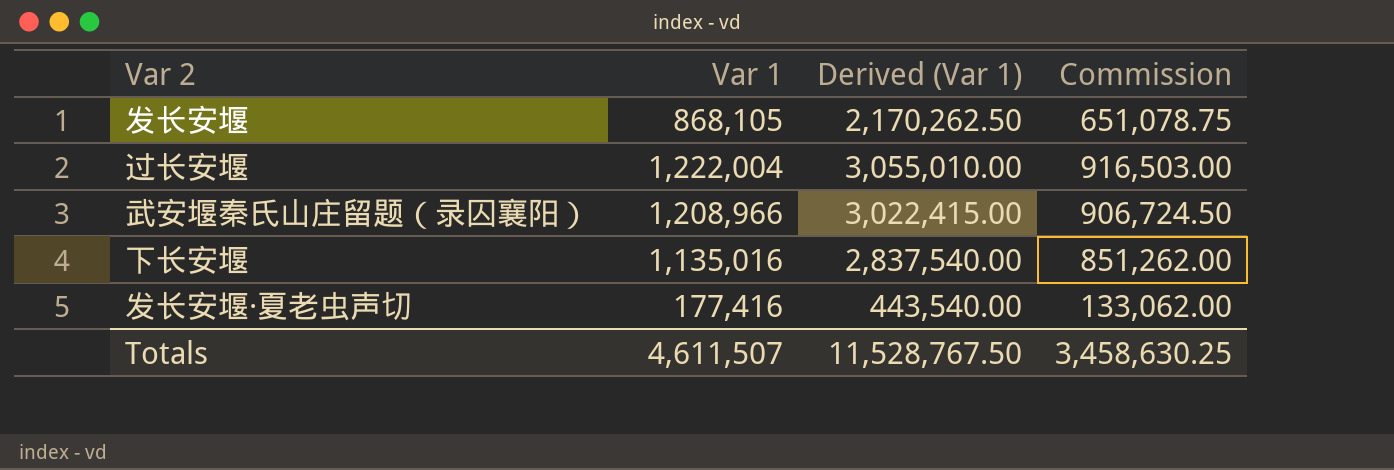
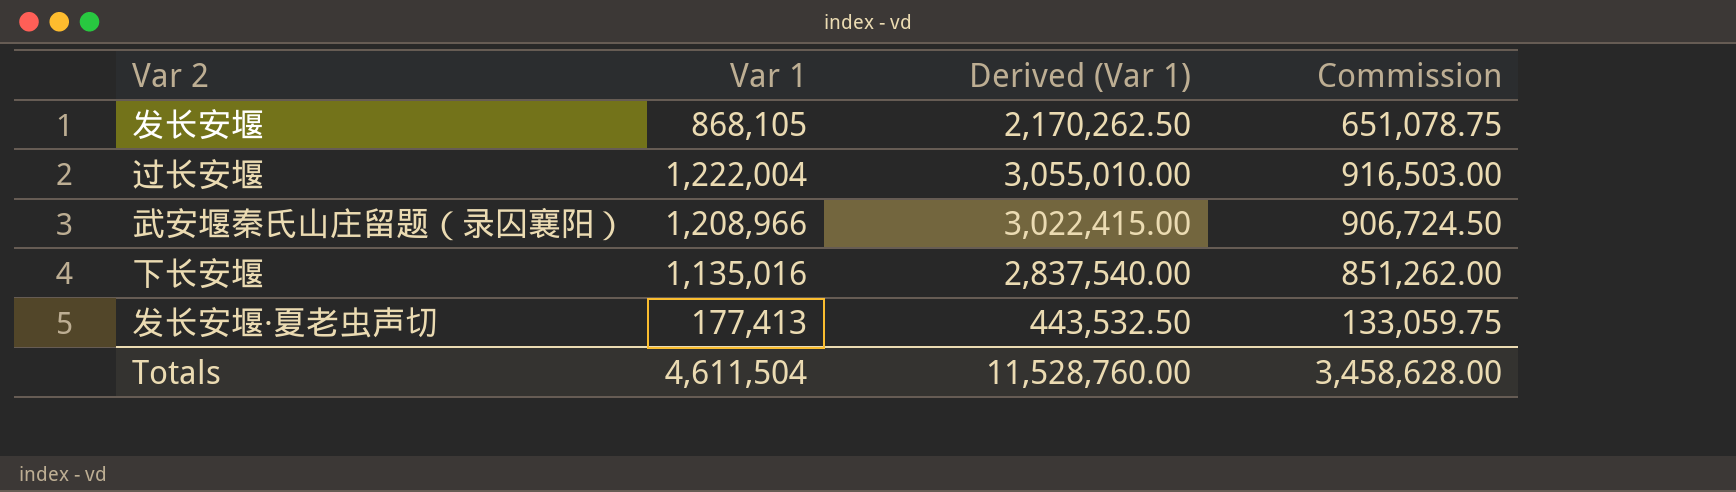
发长安堰·夏老虫声切 | Var 1: 177,416 -> 177,413
发长安堰·夏老虫声切 | Derived (Var 1): 443,540.00 -> 443,532.50
发长安堰·夏老虫声切 | Commission: 133,062.00 -> 133,059.75
Totals | Var 1: 4,611,507 -> 4,611,504
Totals | Derived (Var 1): 11,528,767.50 -> 11,528,760.00
Totals | Commission: 3,458,630.25 -> 3,458,628.00

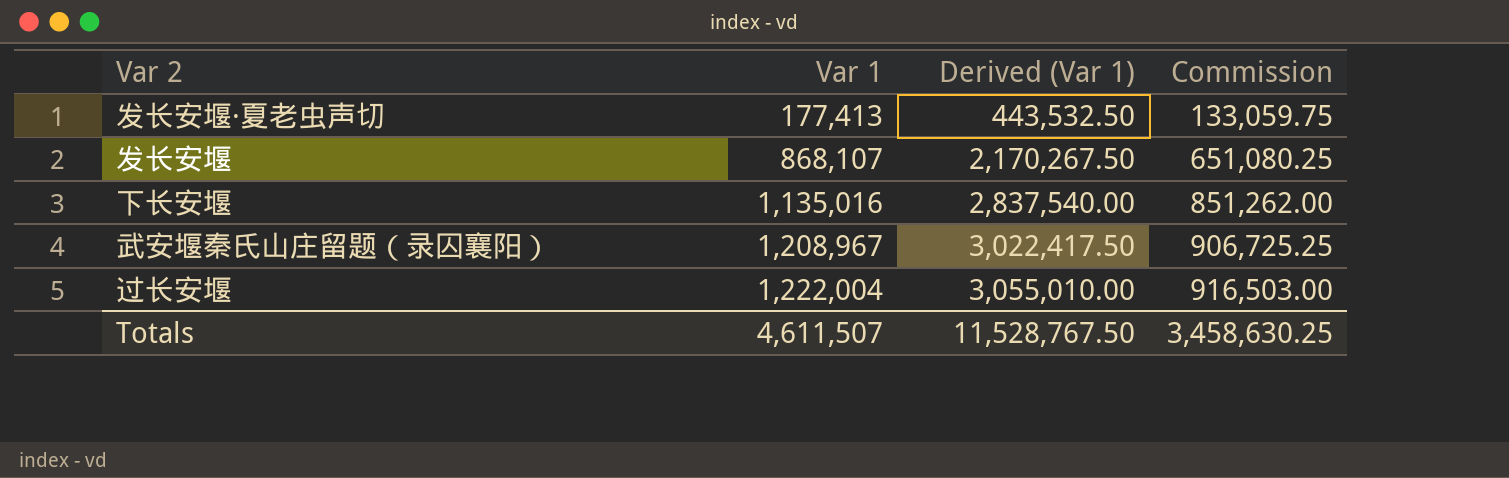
row order: none -> Var 1 ascending
发长安堰 | Var 1: 868,105 -> 868,107
发长安堰 | Derived (Var 1): 2,170,262.50 -> 2,170,267.50
发长安堰 | Commission: 651,078.75 -> 651,080.25
武安堰秦氏山庄留题（录囚襄阳） | Var 1: 1,208,966 -> 1,208,967
武安堰秦氏山庄留题（录囚襄阳） | Derived (Var 1): 3,022,415.00 -> 3,022,417.50
武安堰秦氏山庄留题（录囚襄阳） | Commission: 906,724.50 -> 906,725.25
Totals | Var 1: 4,611,504 -> 4,611,507
Totals | Derived (Var 1): 11,528,760.00 -> 11,528,767.50
Totals | Commission: 3,458,628.00 -> 3,458,630.25

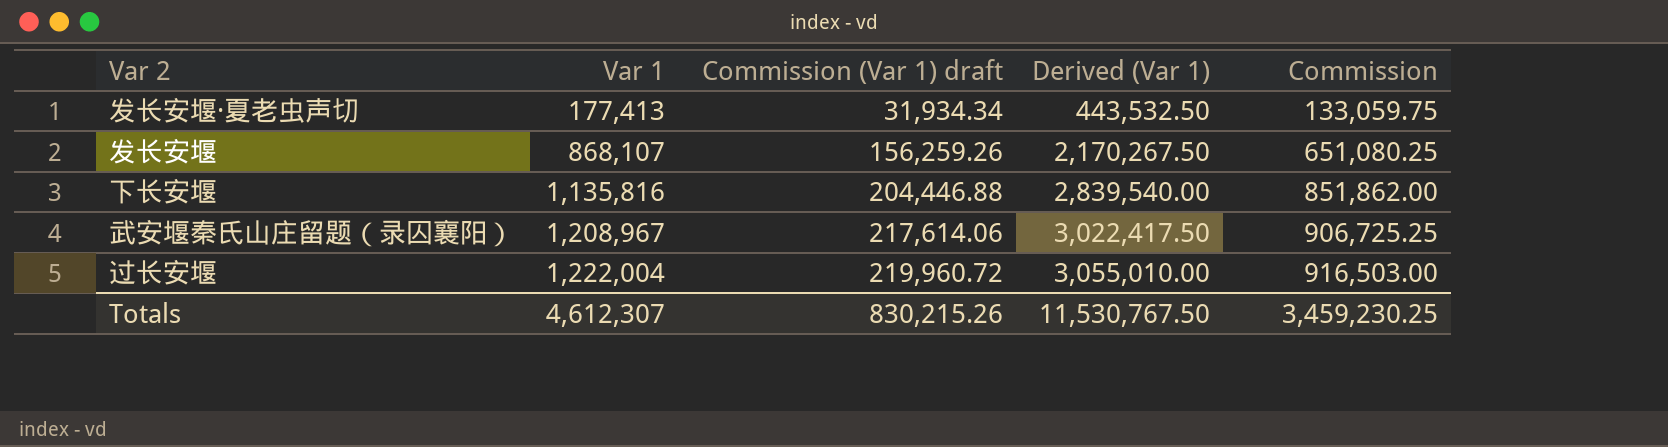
column Commission (Var 1) draft | formula: none -> [Var 1] * 0.18
下长安堰 | Var 1: 1,135,016 -> 1,135,816
下长安堰 | Derived (Var 1): 2,837,540.00 -> 2,839,540.00
下长安堰 | Commission: 851,262.00 -> 851,862.00
Totals | Var 1: 4,611,507 -> 4,612,307
Totals | Derived (Var 1): 11,528,767.50 -> 11,530,767.50
Totals | Commission: 3,458,630.25 -> 3,459,230.25

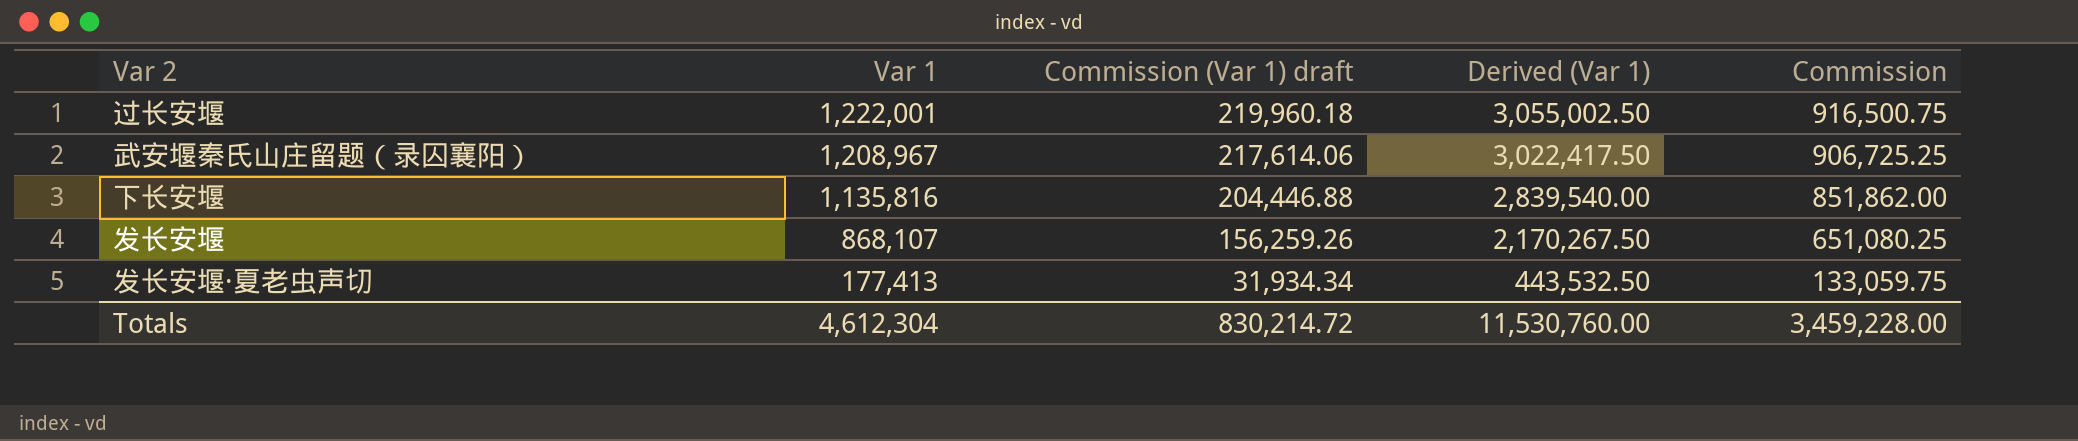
row order: Var 1 ascending -> Var 1 descending
过长安堰 | Var 1: 1,222,004 -> 1,222,001
过长安堰 | Commission (Var 1) draft: 219,960.72 -> 219,960.18
过长安堰 | Derived (Var 1): 3,055,010.00 -> 3,055,002.50
过长安堰 | Commission: 916,503.00 -> 916,500.75
Totals | Var 1: 4,612,307 -> 4,612,304
Totals | Commission (Var 1) draft: 830,215.26 -> 830,214.72
Totals | Derived (Var 1): 11,530,767.50 -> 11,530,760.00
Totals | Commission: 3,459,230.25 -> 3,459,228.00

